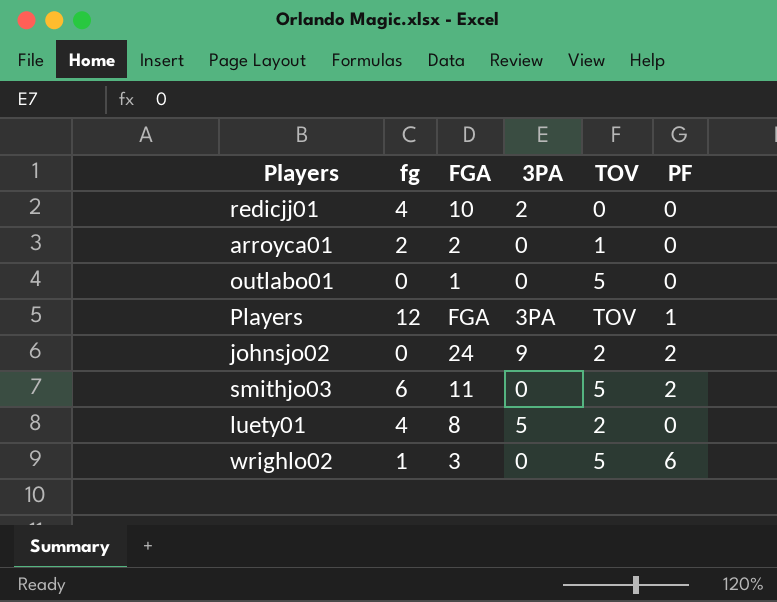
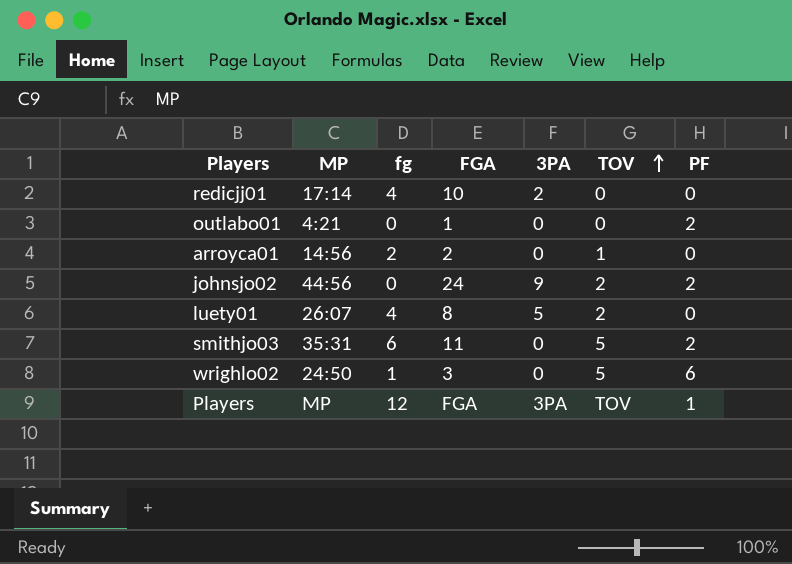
row order: none -> TOV ascending
column MP | position: none -> 2
outlabo01 | TOV: 5 -> 0
outlabo01 | PF: 0 -> 2

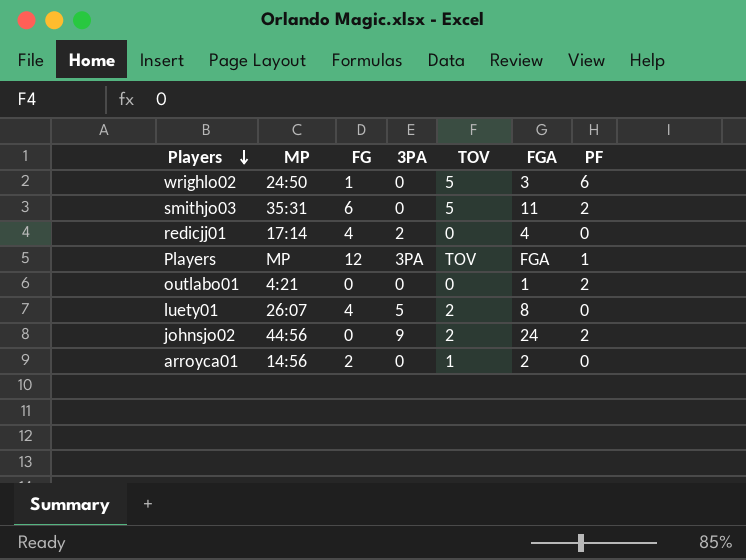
row order: TOV ascending -> Players descending
column name: fg -> FG
column FGA | position: 4 -> 6
redicjj01 | FGA: 10 -> 4

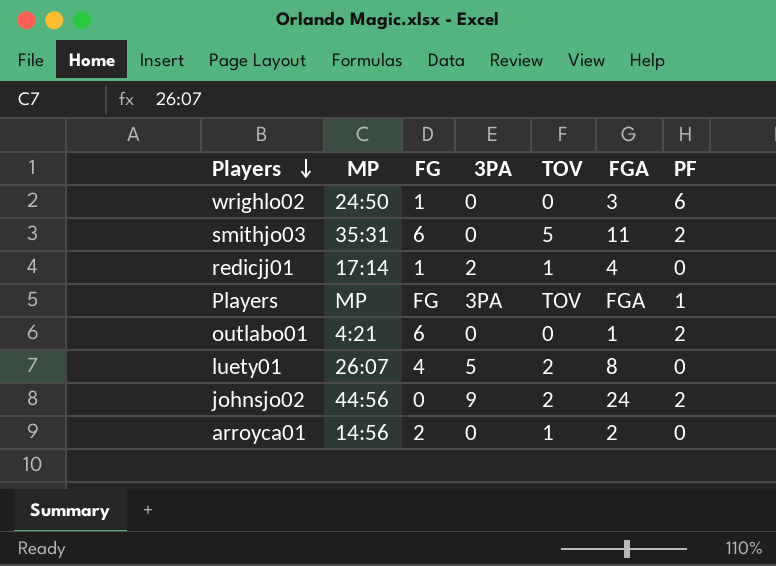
wrighlo02 | TOV: 5 -> 0
redicjj01 | FG: 4 -> 1
redicjj01 | TOV: 0 -> 1
Players | FG: 12 -> FG
outlabo01 | FG: 0 -> 6

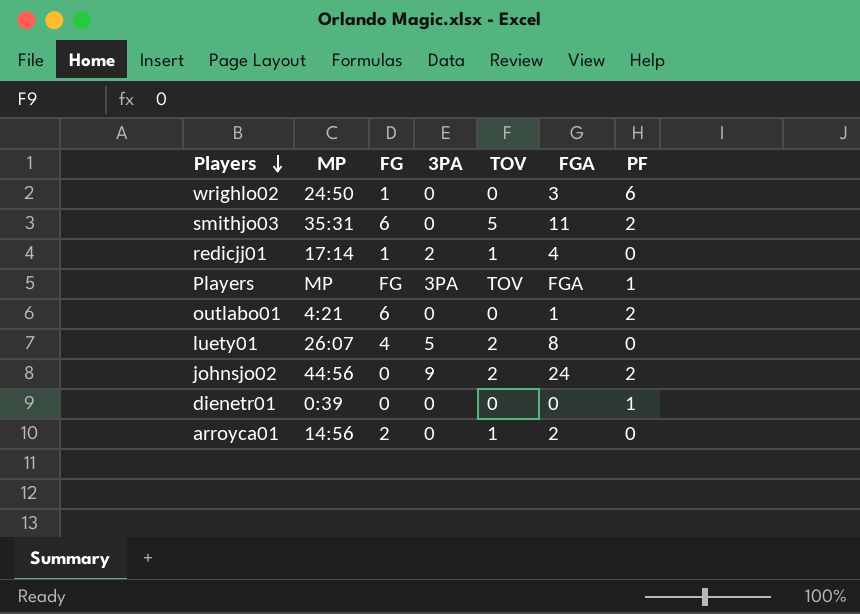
row dienetr01: none -> 0:39 | 0 | 0 | 0 | 0 | 1

